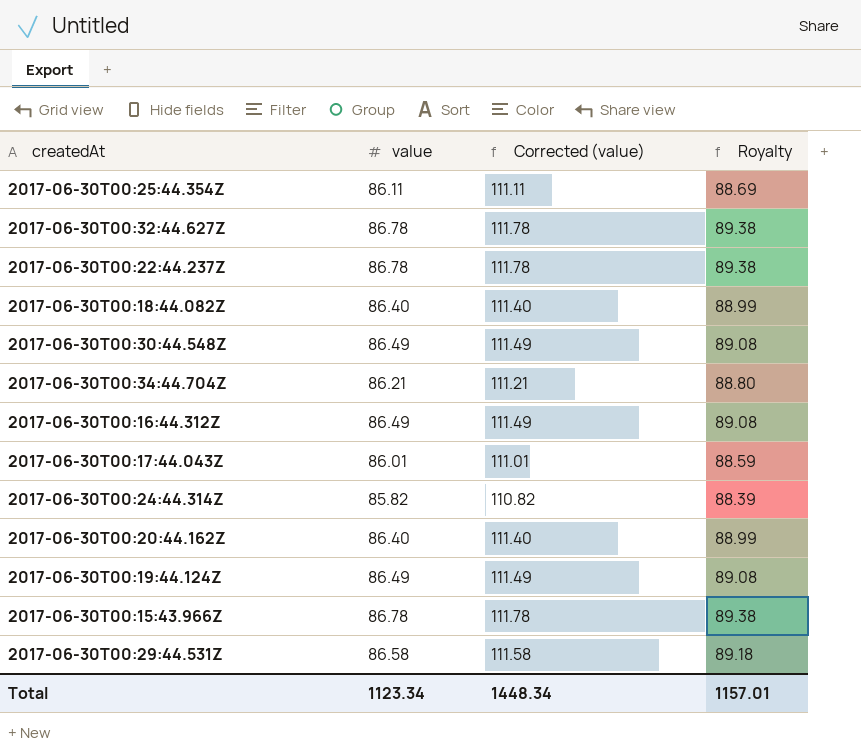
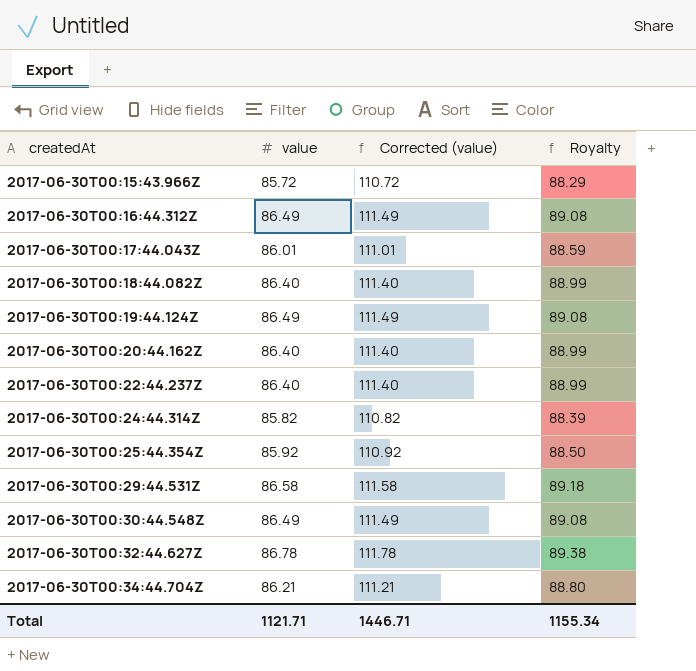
row order: none -> createdAt ascending
2017-06-30T00:15:43.966Z | value: 86.78 -> 85.72
2017-06-30T00:15:43.966Z | Corrected (value): 111.78 -> 110.72
2017-06-30T00:15:43.966Z | Royalty: 89.38 -> 88.29
2017-06-30T00:22:44.237Z | value: 86.78 -> 86.40
2017-06-30T00:22:44.237Z | Corrected (value): 111.78 -> 111.40
2017-06-30T00:22:44.237Z | Royalty: 89.38 -> 88.99
2017-06-30T00:25:44.354Z | value: 86.11 -> 85.92
2017-06-30T00:25:44.354Z | Corrected (value): 111.11 -> 110.92
2017-06-30T00:25:44.354Z | Royalty: 88.69 -> 88.50
Total | value: 1123.34 -> 1121.71
Total | Corrected (value): 1448.34 -> 1446.71
Total | Royalty: 1157.01 -> 1155.34

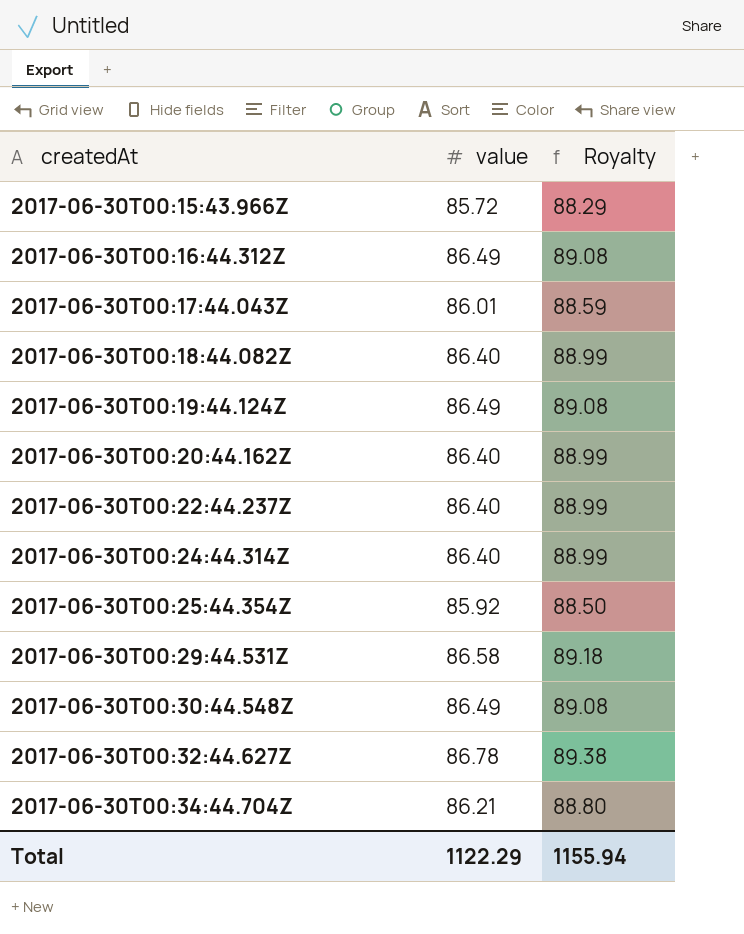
column Corrected (value) | formula: [value] + 25 -> none
2017-06-30T00:24:44.314Z | value: 85.82 -> 86.40
2017-06-30T00:24:44.314Z | Royalty: 88.39 -> 88.99
Total | value: 1121.71 -> 1122.29
Total | Royalty: 1155.34 -> 1155.94

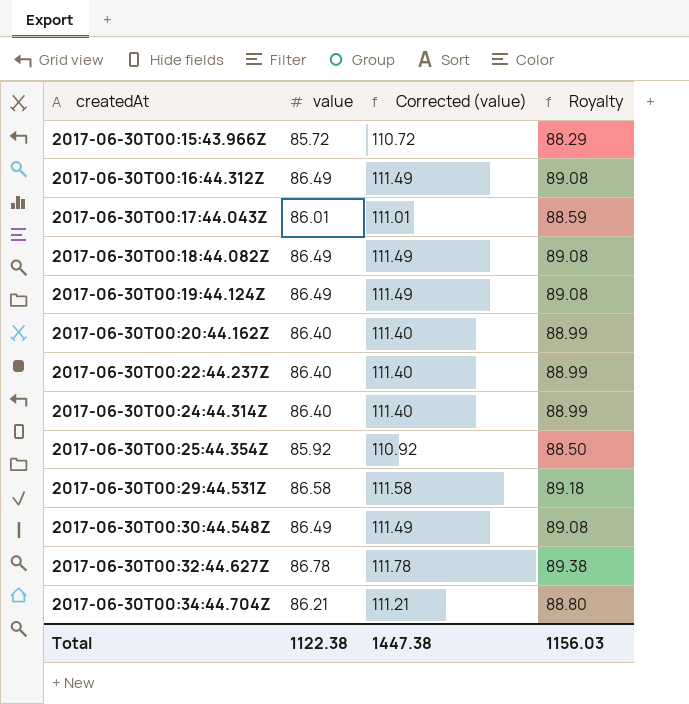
column Corrected (value) | formula: none -> [value] + 25
2017-06-30T00:18:44.082Z | value: 86.40 -> 86.49
2017-06-30T00:18:44.082Z | Royalty: 88.99 -> 89.08
Total | value: 1122.29 -> 1122.38
Total | Royalty: 1155.94 -> 1156.03

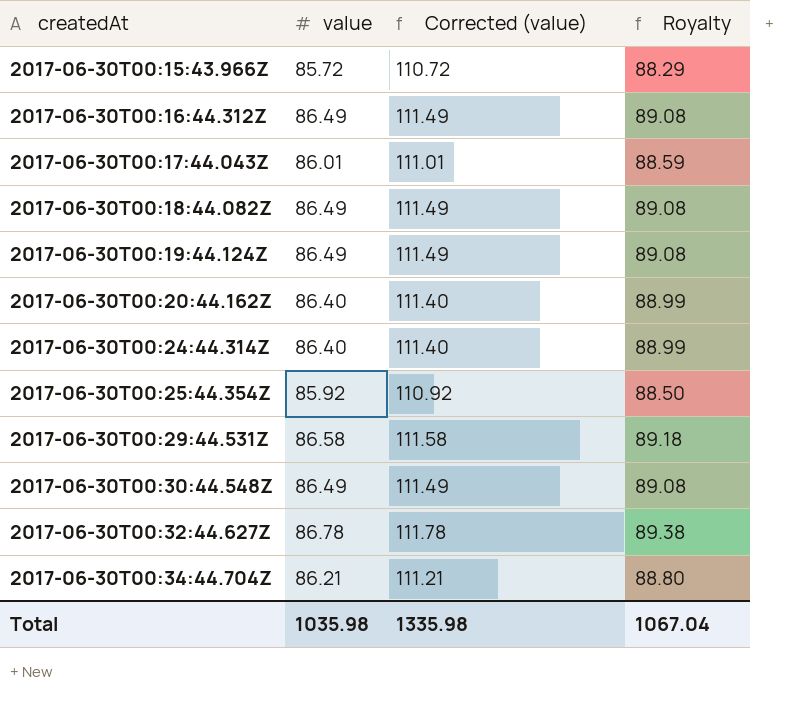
row 2017-06-30T00:22:44.237Z: 86.40 | 111.40 | 88.99 -> none
Total | value: 1122.38 -> 1035.98
Total | Corrected (value): 1447.38 -> 1335.98
Total | Royalty: 1156.03 -> 1067.04

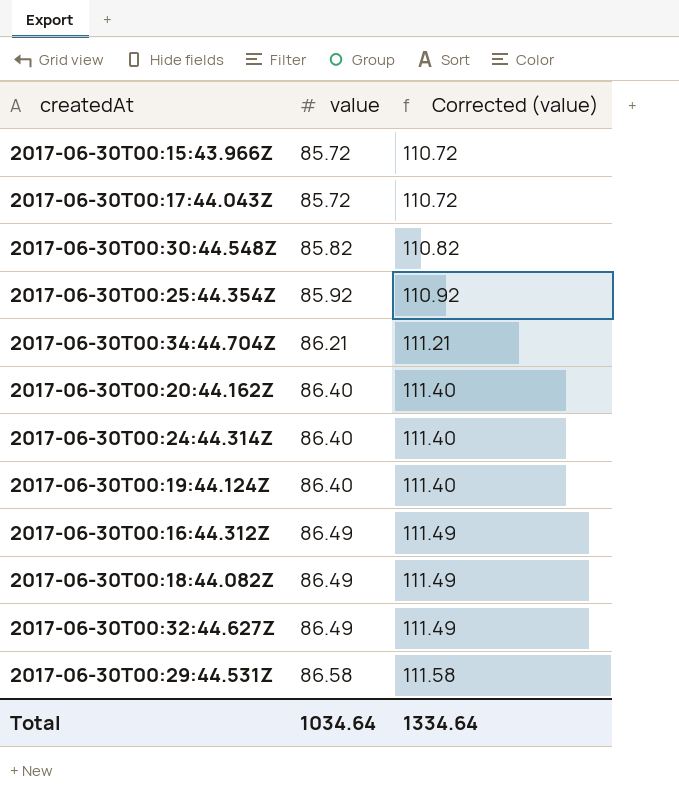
row order: createdAt ascending -> value ascending
column Royalty | formula: [value] * 1.03 -> none
2017-06-30T00:17:44.043Z | value: 86.01 -> 85.72
2017-06-30T00:17:44.043Z | Corrected (value): 111.01 -> 110.72
2017-06-30T00:30:44.548Z | value: 86.49 -> 85.82
2017-06-30T00:30:44.548Z | Corrected (value): 111.49 -> 110.82
2017-06-30T00:19:44.124Z | value: 86.49 -> 86.40
2017-06-30T00:19:44.124Z | Corrected (value): 111.49 -> 111.40
2017-06-30T00:32:44.627Z | value: 86.78 -> 86.49
2017-06-30T00:32:44.627Z | Corrected (value): 111.78 -> 111.49
Total | value: 1035.98 -> 1034.64
Total | Corrected (value): 1335.98 -> 1334.64

